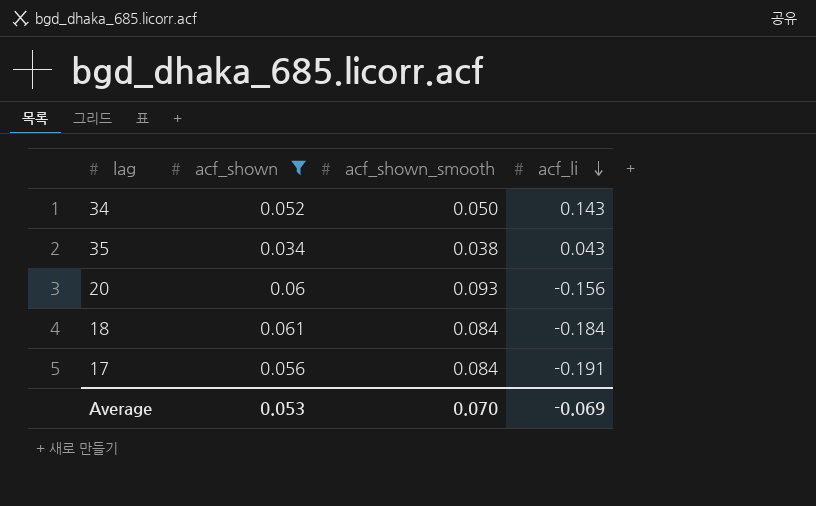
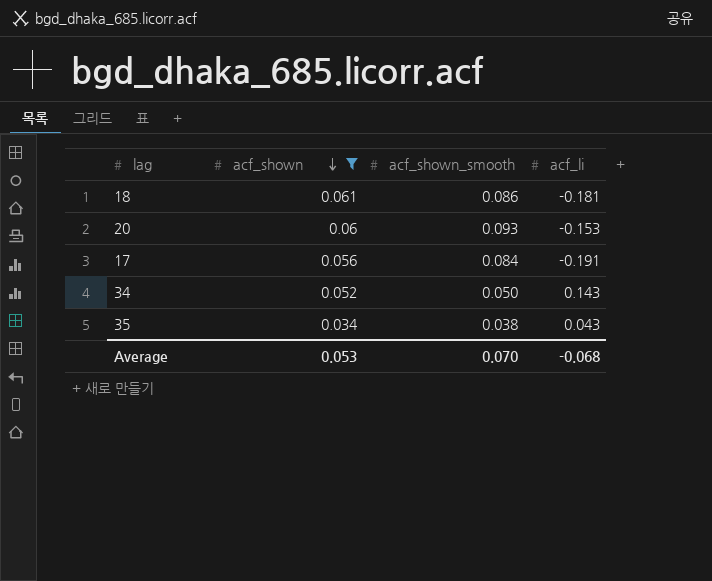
row order: acf_li descending -> acf_shown descending
18 | acf_shown_smooth: 0.084 -> 0.086
18 | acf_li: -0.184 -> -0.181
20 | acf_li: -0.156 -> -0.153
Average | acf_li: -0.069 -> -0.068

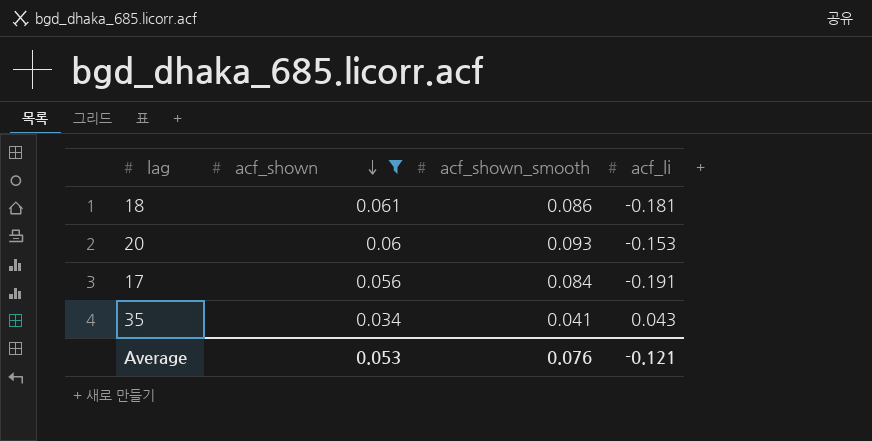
row 34: 0.052 | 0.050 | 0.143 -> none
35 | acf_shown_smooth: 0.038 -> 0.041
Average | acf_shown_smooth: 0.070 -> 0.076
Average | acf_li: -0.068 -> -0.121

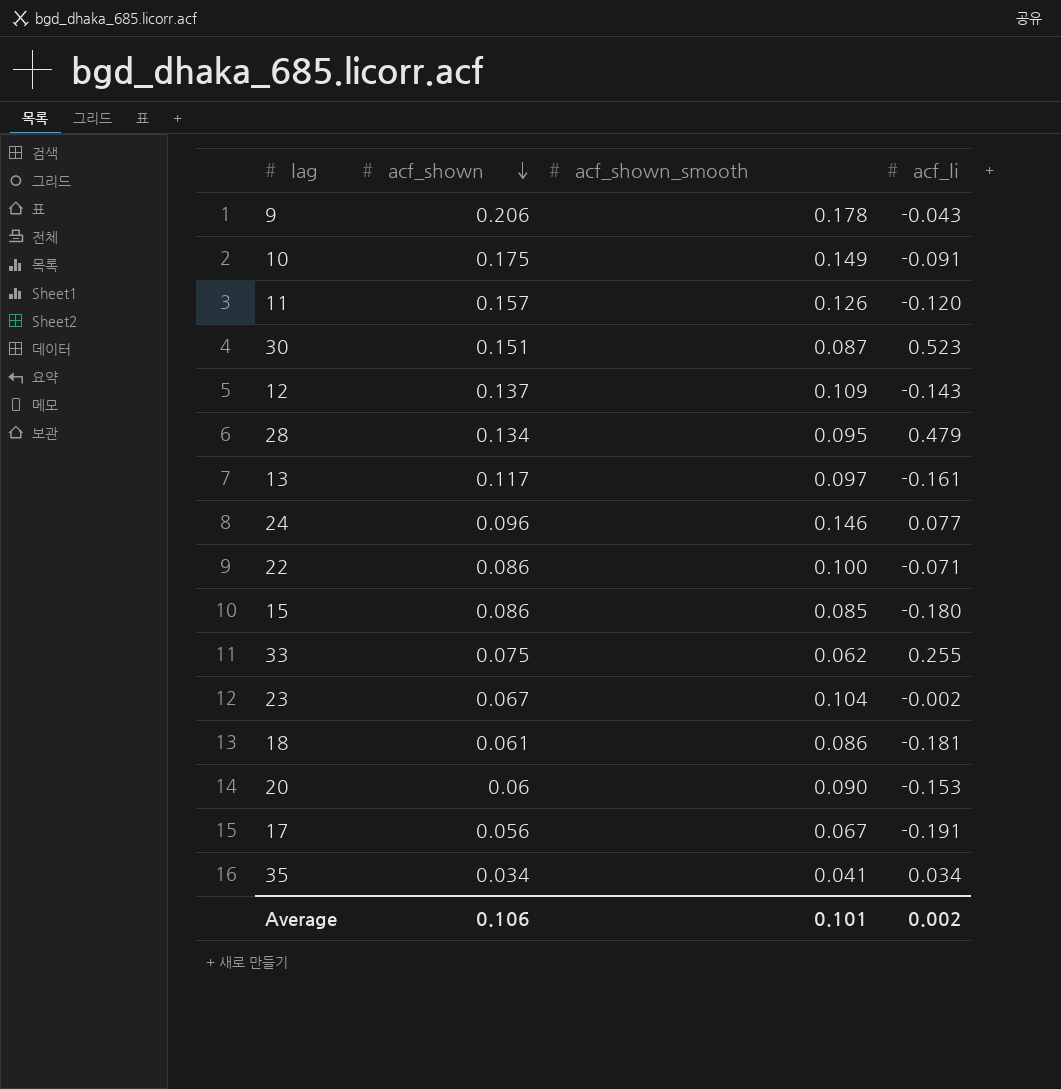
filter: acf_shown <= 0.061 -> none
20 | acf_shown_smooth: 0.093 -> 0.090
17 | acf_shown_smooth: 0.084 -> 0.067
35 | acf_li: 0.043 -> 0.034
Average | acf_shown: 0.053 -> 0.106
Average | acf_shown_smooth: 0.076 -> 0.101
Average | acf_li: -0.121 -> 0.002

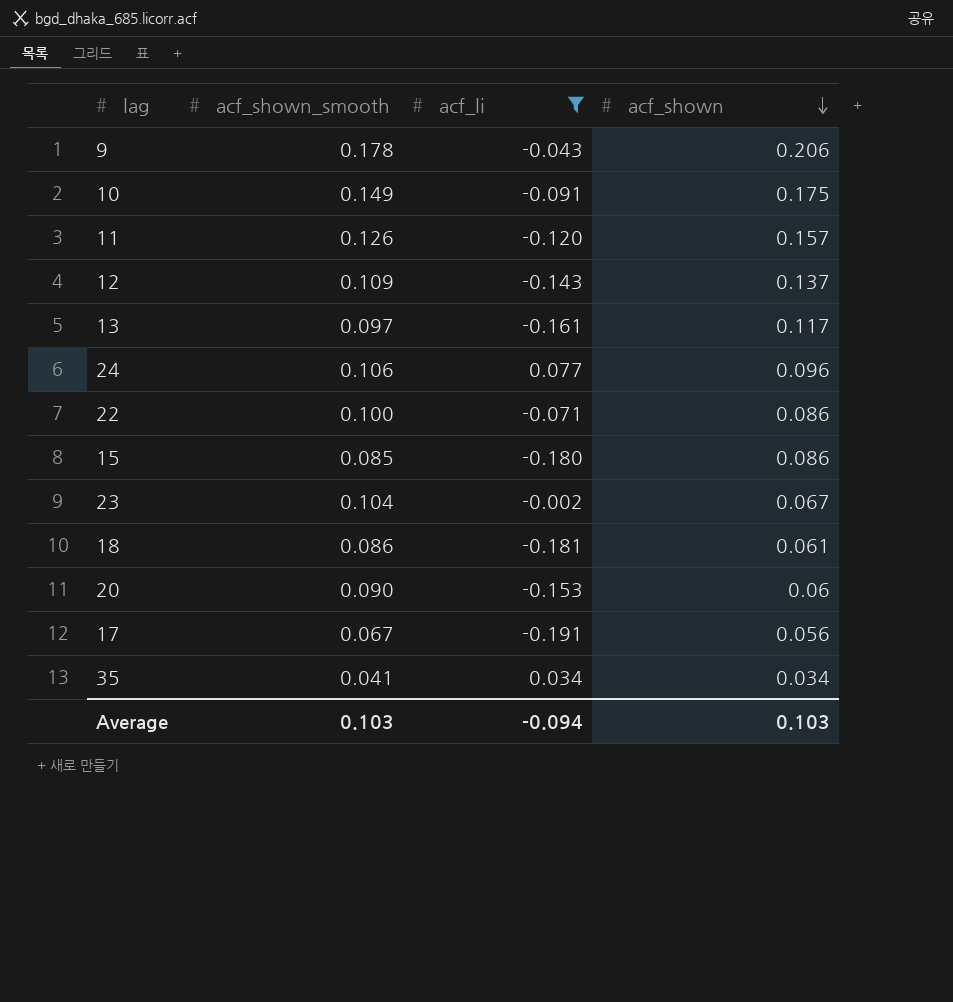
filter: none -> acf_li <= 0.077
column acf_shown | position: 2 -> 4
24 | acf_shown_smooth: 0.146 -> 0.106
Average | acf_shown_smooth: 0.101 -> 0.103
Average | acf_li: 0.002 -> -0.094
Average | acf_shown: 0.106 -> 0.103

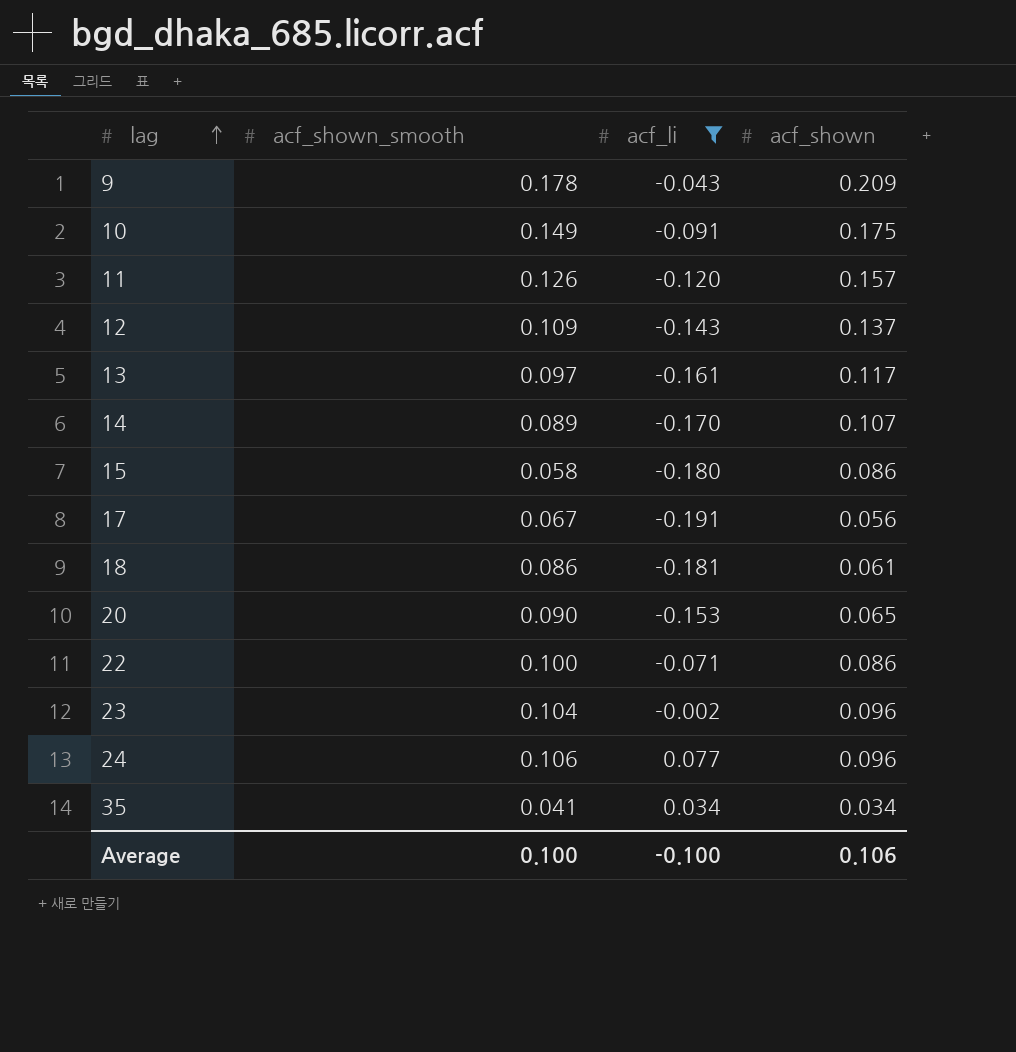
row order: acf_shown descending -> lag ascending
9 | acf_shown: 0.206 -> 0.209
row 14: none -> 0.089 | -0.170 | 0.107
15 | acf_shown_smooth: 0.085 -> 0.058
20 | acf_shown: 0.06 -> 0.065
23 | acf_shown: 0.067 -> 0.096
Average | acf_shown_smooth: 0.103 -> 0.100
Average | acf_li: -0.094 -> -0.100
Average | acf_shown: 0.103 -> 0.106

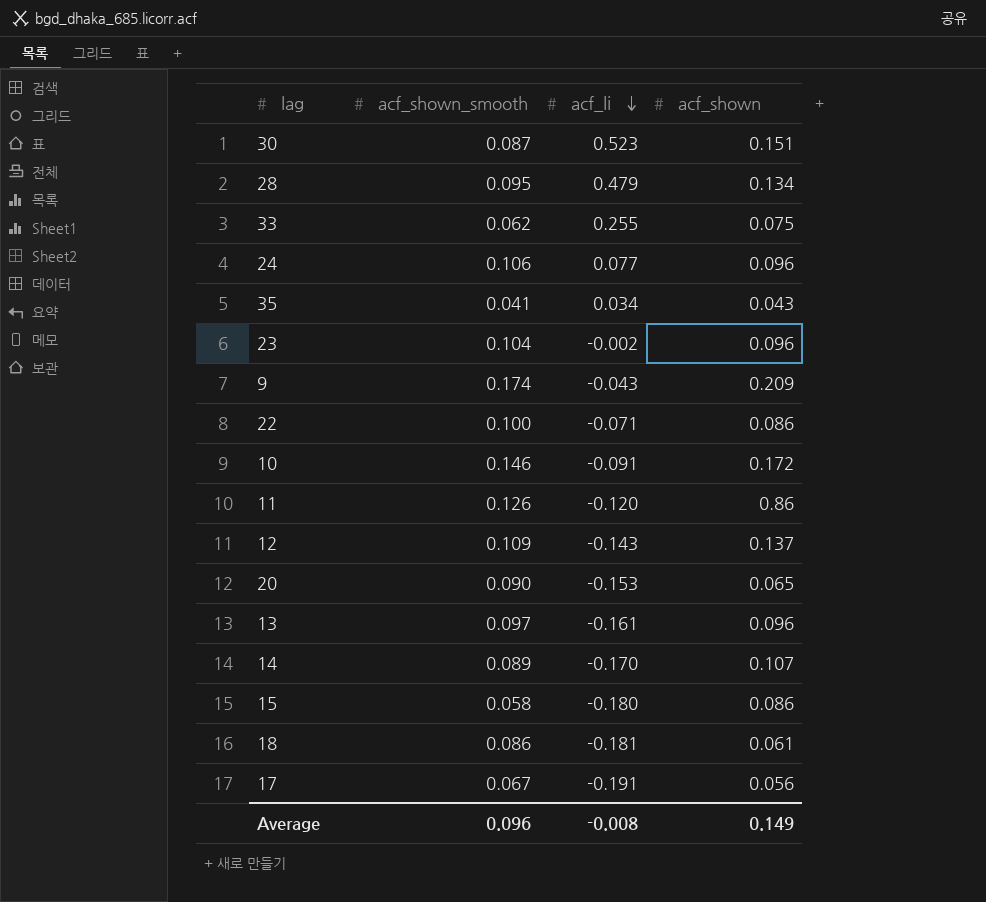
filter: acf_li <= 0.077 -> none
row order: lag ascending -> acf_li descending
35 | acf_shown: 0.034 -> 0.043
9 | acf_shown_smooth: 0.178 -> 0.174
10 | acf_shown_smooth: 0.149 -> 0.146
10 | acf_shown: 0.175 -> 0.172
11 | acf_shown: 0.157 -> 0.86
13 | acf_shown: 0.117 -> 0.096
Average | acf_shown_smooth: 0.100 -> 0.096
Average | acf_li: -0.100 -> -0.008
Average | acf_shown: 0.106 -> 0.149

